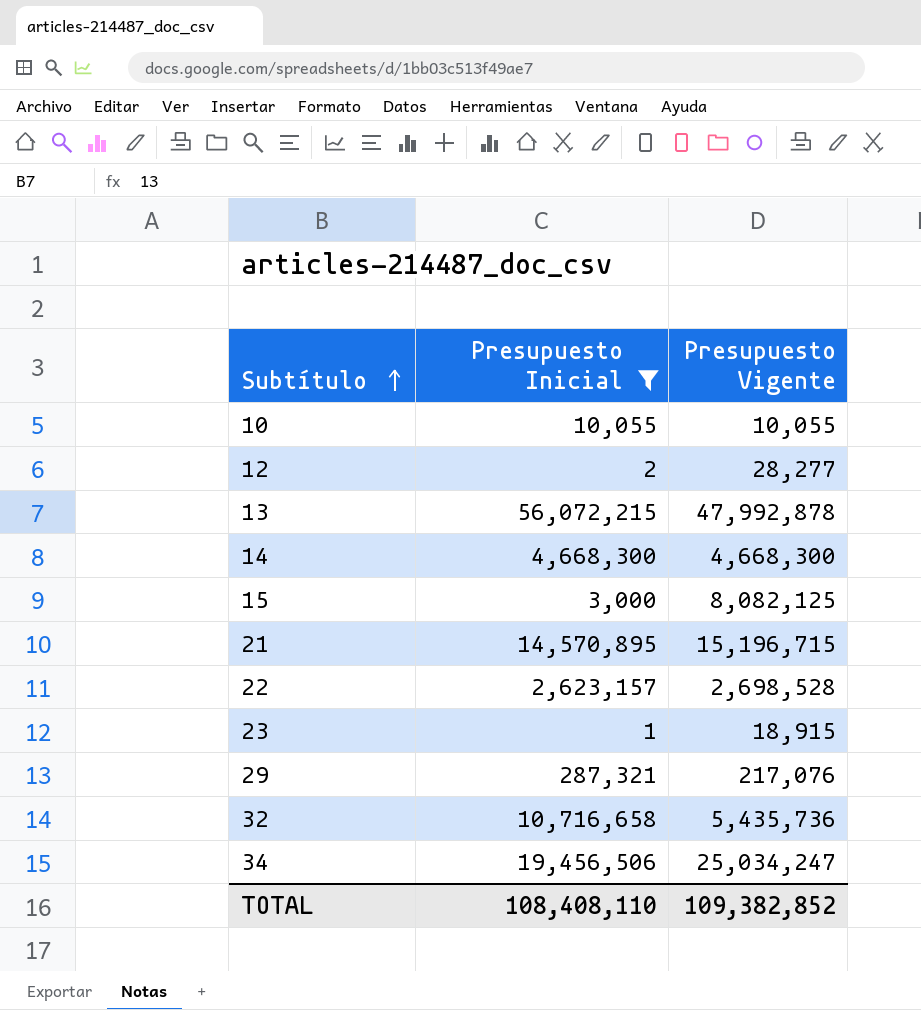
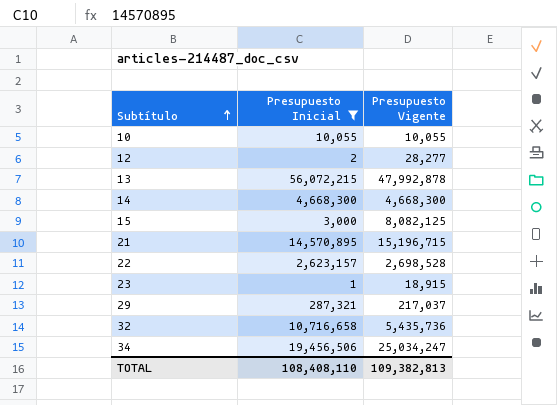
29 | Presupuesto Vigente: 217,076 -> 217,037
TOTAL | Presupuesto Vigente: 109,382,852 -> 109,382,813

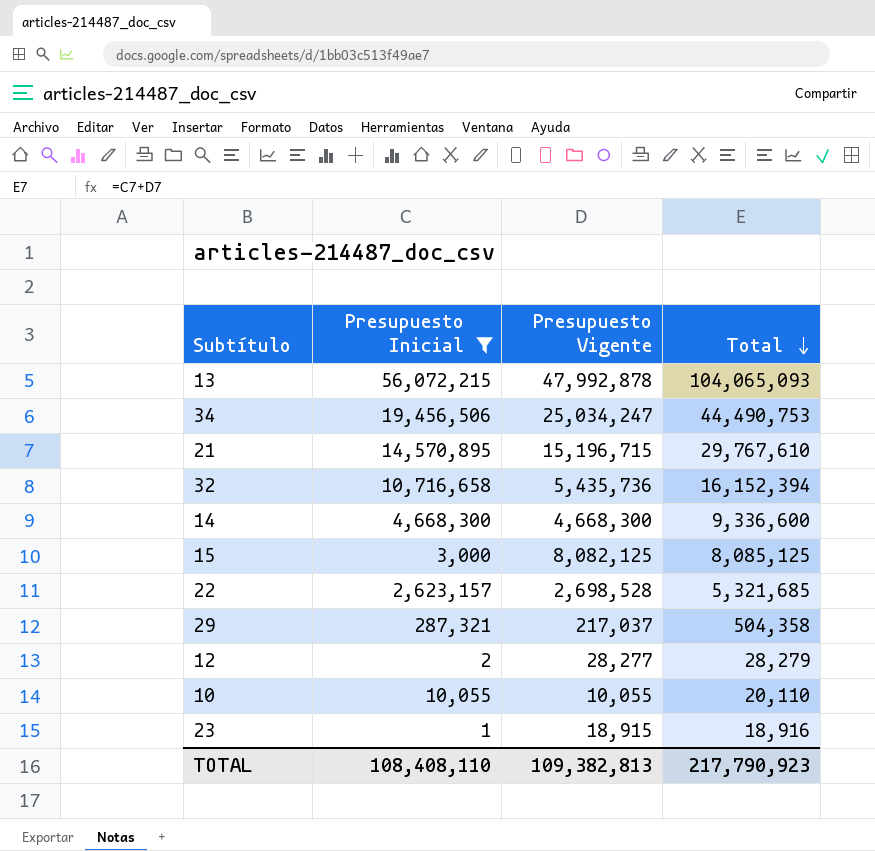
row order: Subtítulo ascending -> Total descending
column Total | formula: none -> [Presupuesto Inicial] + [Presupuesto Vigente]

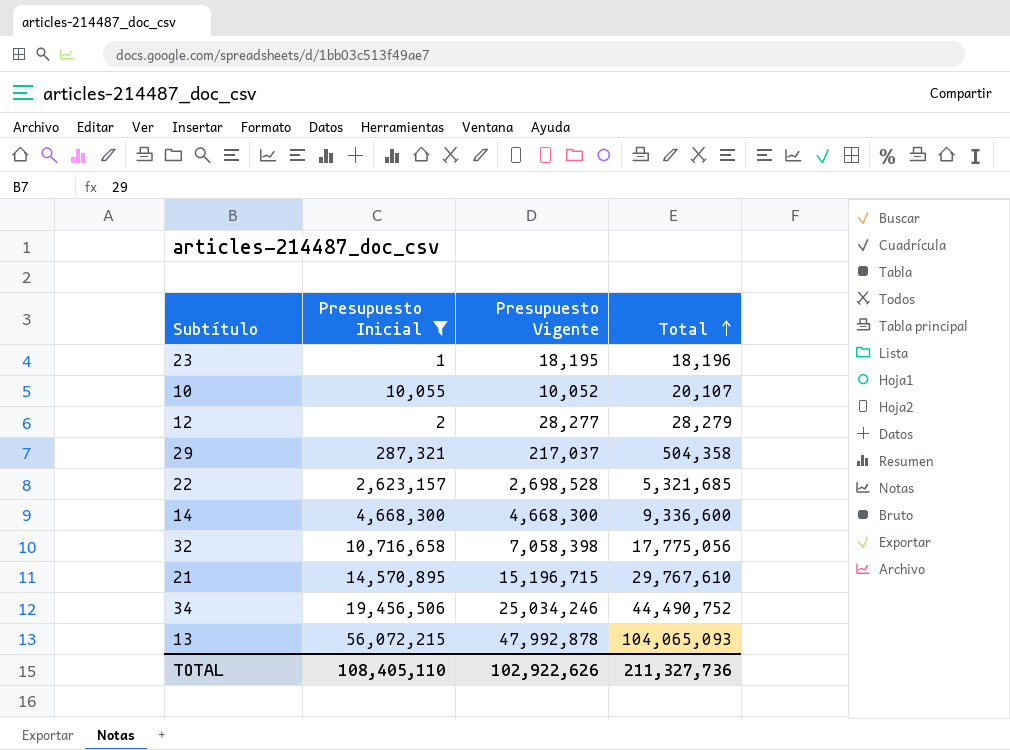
row order: Total descending -> Total ascending
row 15: 3,000 | 8,082,125 | 8,085,125 -> none
23 | Presupuesto Vigente: 18,915 -> 18,195
23 | Total: 18,916 -> 18,196
10 | Presupuesto Vigente: 10,055 -> 10,052
10 | Total: 20,110 -> 20,107
32 | Presupuesto Vigente: 5,435,736 -> 7,058,398
32 | Total: 16,152,394 -> 17,775,056
34 | Presupuesto Vigente: 25,034,247 -> 25,034,246
34 | Total: 44,490,753 -> 44,490,752
TOTAL | Presupuesto Inicial: 108,408,110 -> 108,405,110
TOTAL | Presupuesto Vigente: 109,382,813 -> 102,922,626
TOTAL | Total: 217,790,923 -> 211,327,736

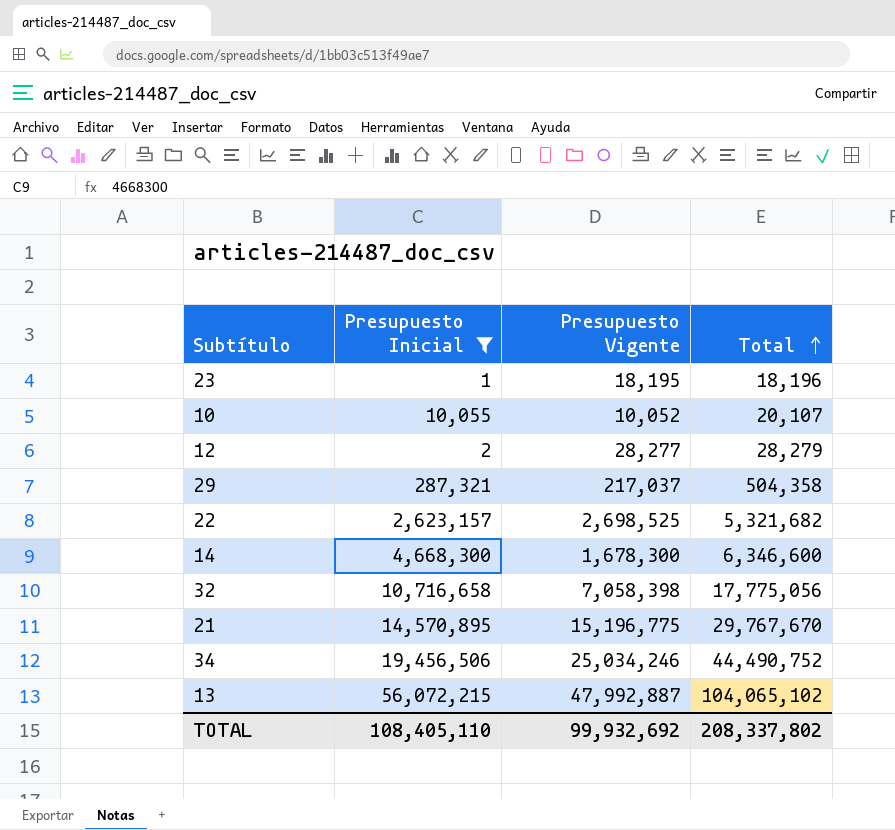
22 | Presupuesto Vigente: 2,698,528 -> 2,698,525
22 | Total: 5,321,685 -> 5,321,682
14 | Presupuesto Vigente: 4,668,300 -> 1,678,300
14 | Total: 9,336,600 -> 6,346,600
21 | Presupuesto Vigente: 15,196,715 -> 15,196,775
21 | Total: 29,767,610 -> 29,767,670
13 | Presupuesto Vigente: 47,992,878 -> 47,992,887
13 | Total: 104,065,093 -> 104,065,102
TOTAL | Presupuesto Vigente: 102,922,626 -> 99,932,692
TOTAL | Total: 211,327,736 -> 208,337,802

